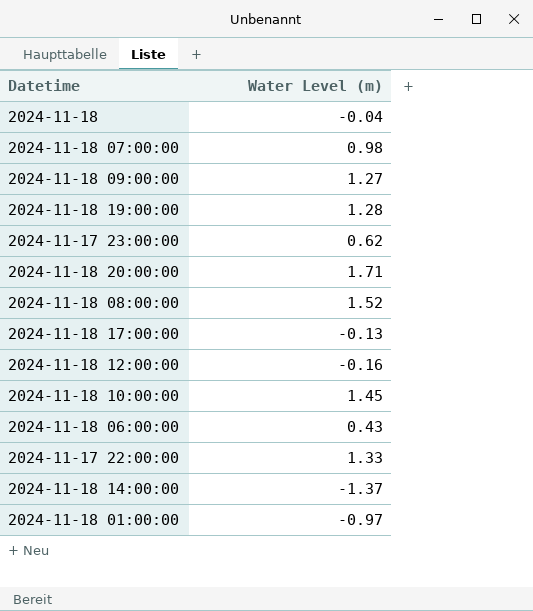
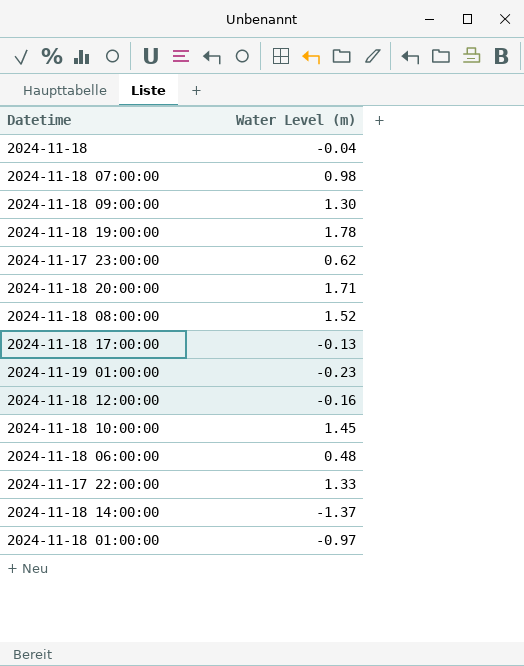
2024-11-18 09:00:00 | Water Level (m): 1.27 -> 1.30
2024-11-18 19:00:00 | Water Level (m): 1.28 -> 1.78
row 2024-11-19 01:00:00: none -> -0.23
2024-11-18 06:00:00 | Water Level (m): 0.43 -> 0.48

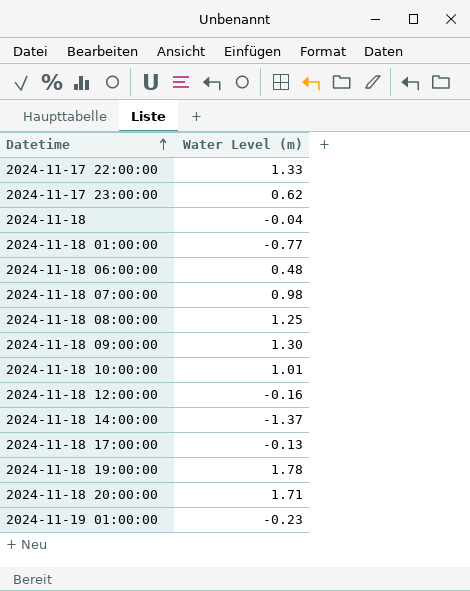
row order: none -> Datetime ascending
2024-11-18 01:00:00 | Water Level (m): -0.97 -> -0.77
2024-11-18 08:00:00 | Water Level (m): 1.52 -> 1.25
2024-11-18 10:00:00 | Water Level (m): 1.45 -> 1.01

